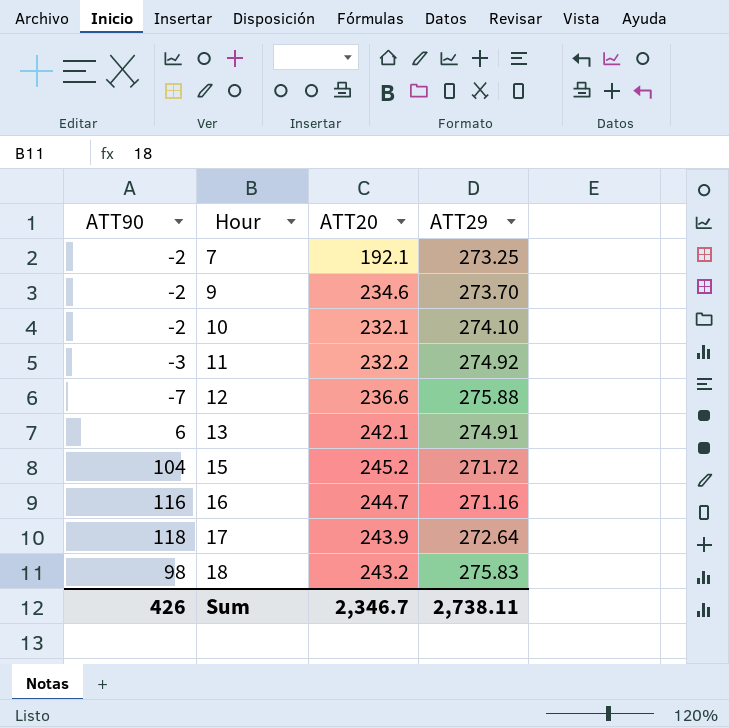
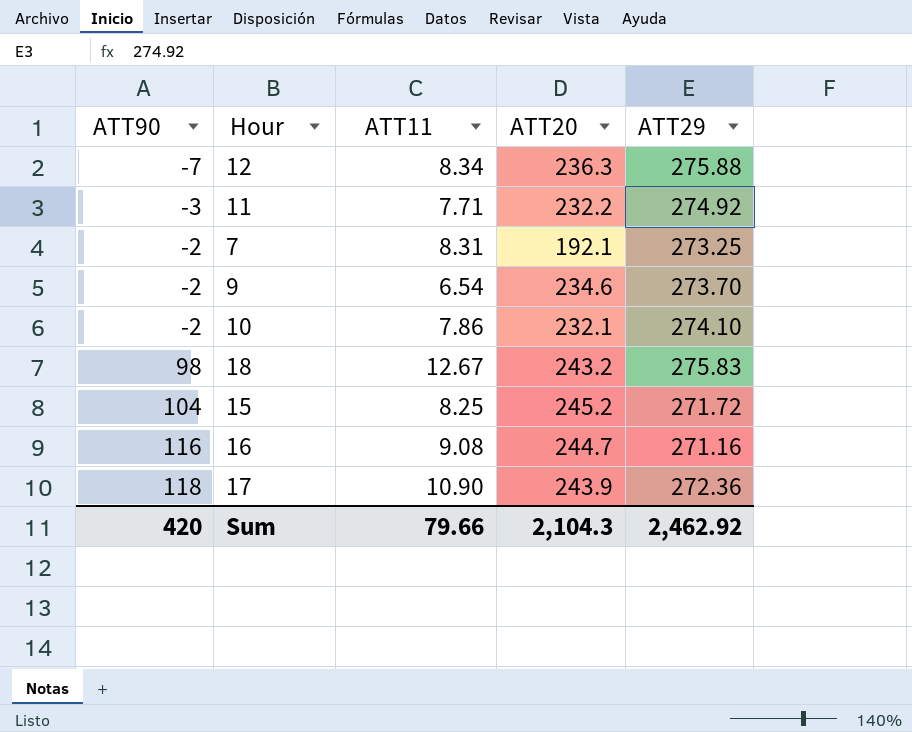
row order: Hour ascending -> ATT90 ascending
column ATT11 | position: none -> 3
row 13: 6 | 242.1 | 274.91 -> none
12 | ATT20: 236.6 -> 236.3
17 | ATT29: 272.64 -> 272.36
Sum | ATT90: 426 -> 420
Sum | ATT20: 2,346.7 -> 2,104.3
Sum | ATT29: 2,738.11 -> 2,462.92

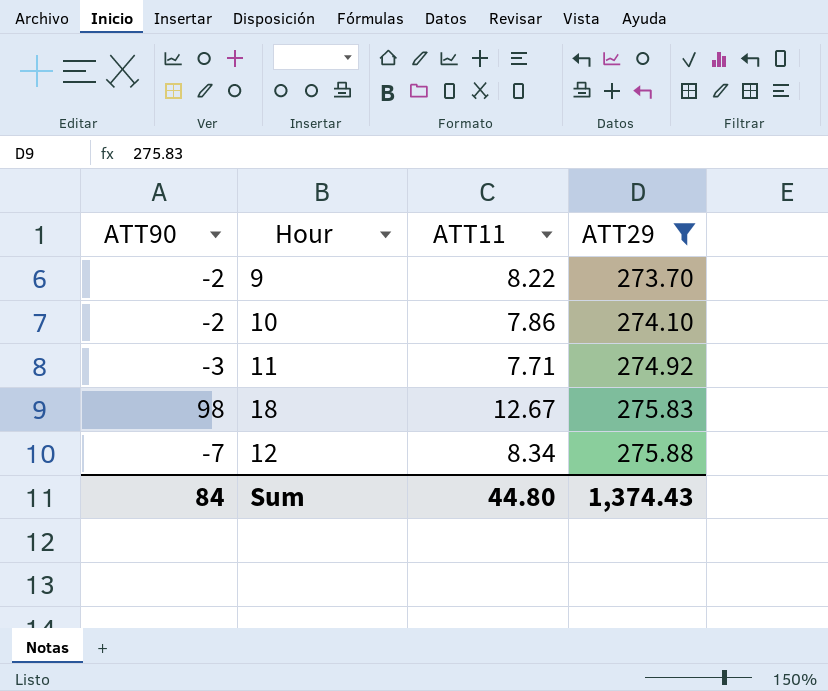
filter: none -> ATT29 >= 273.70
row order: ATT90 ascending -> ATT29 ascending
column ATT20 | position: 4 -> none
9 | ATT11: 6.54 -> 8.22
Sum | ATT90: 420 -> 84
Sum | ATT11: 79.66 -> 44.80
Sum | ATT29: 2,462.92 -> 1,374.43

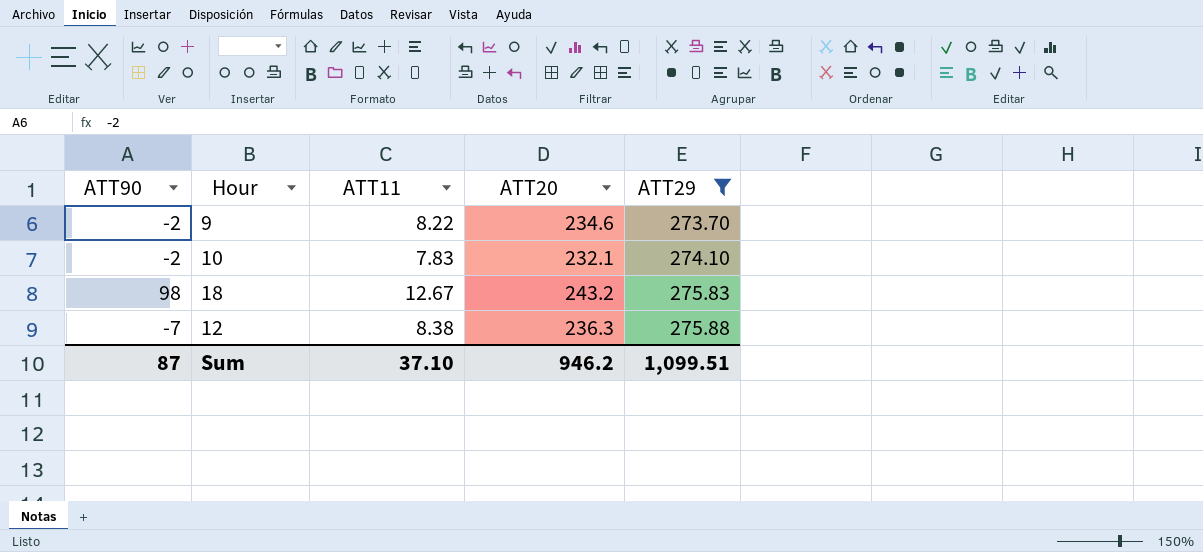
column ATT20 | position: none -> 4
row 11: -3 | 7.71 | 274.92 -> none
10 | ATT11: 7.86 -> 7.83
12 | ATT11: 8.34 -> 8.38
Sum | ATT90: 84 -> 87
Sum | ATT11: 44.80 -> 37.10
Sum | ATT29: 1,374.43 -> 1,099.51

